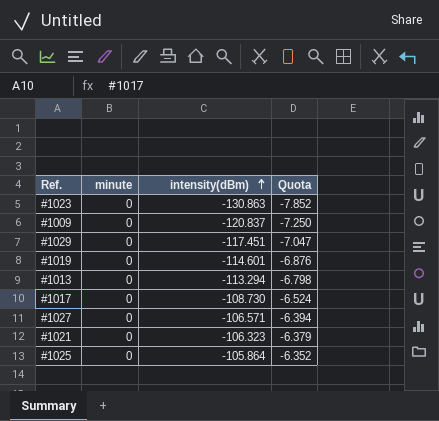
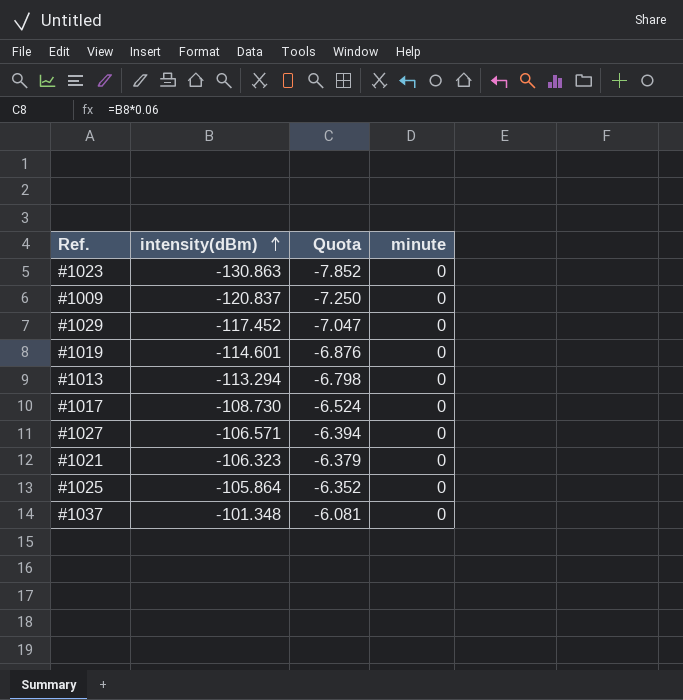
column minute | position: 2 -> 4
#1029 | intensity(dBm): -117.451 -> -117.452
row #1037: none -> -101.348 | -6.081 | 0

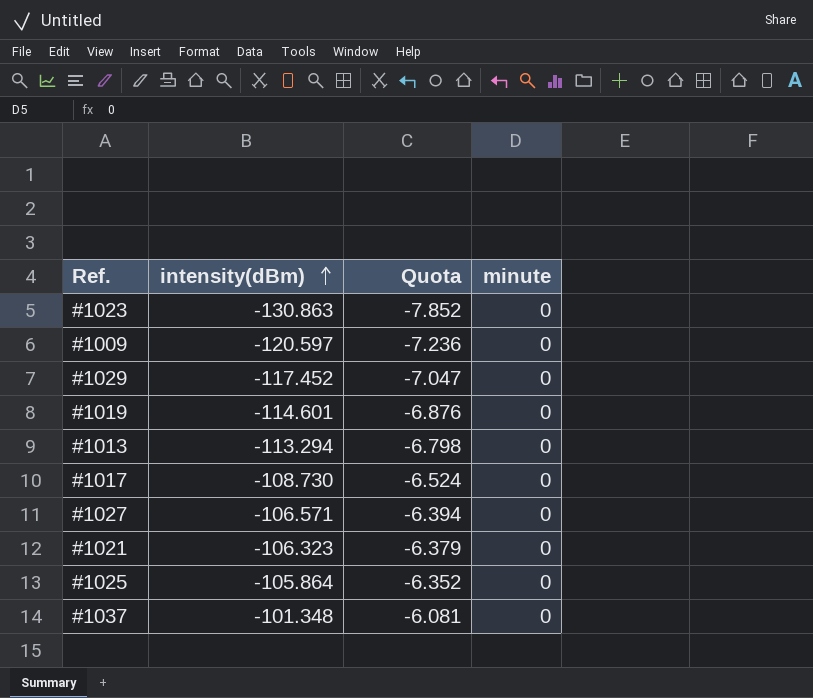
#1009 | intensity(dBm): -120.837 -> -120.597
#1009 | Quota: -7.250 -> -7.236

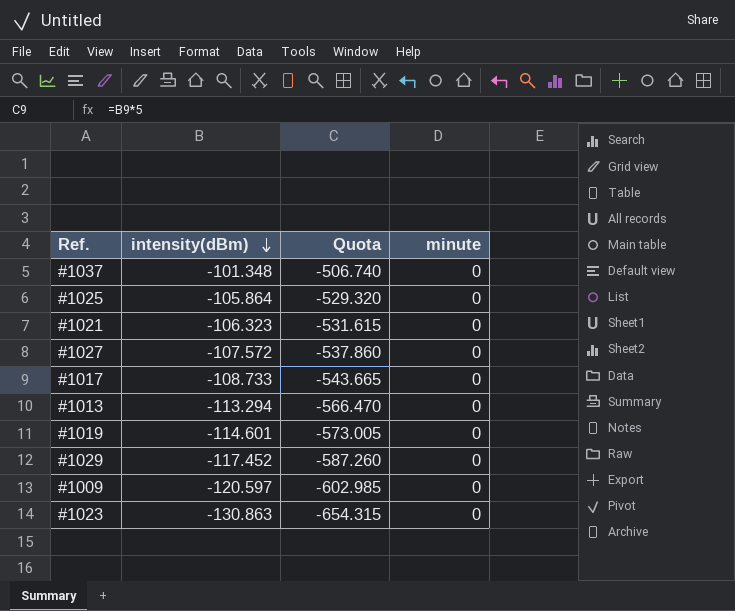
row order: intensity(dBm) ascending -> intensity(dBm) descending
column Quota | formula: [intensity(dBm)] * 0.06 -> [intensity(dBm)] * 5
#1027 | intensity(dBm): -106.571 -> -107.572
#1017 | intensity(dBm): -108.730 -> -108.733

